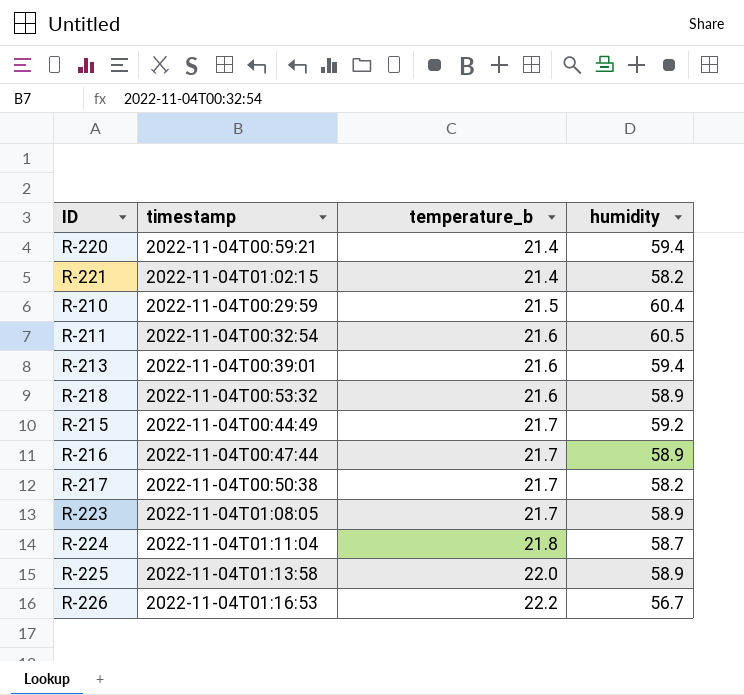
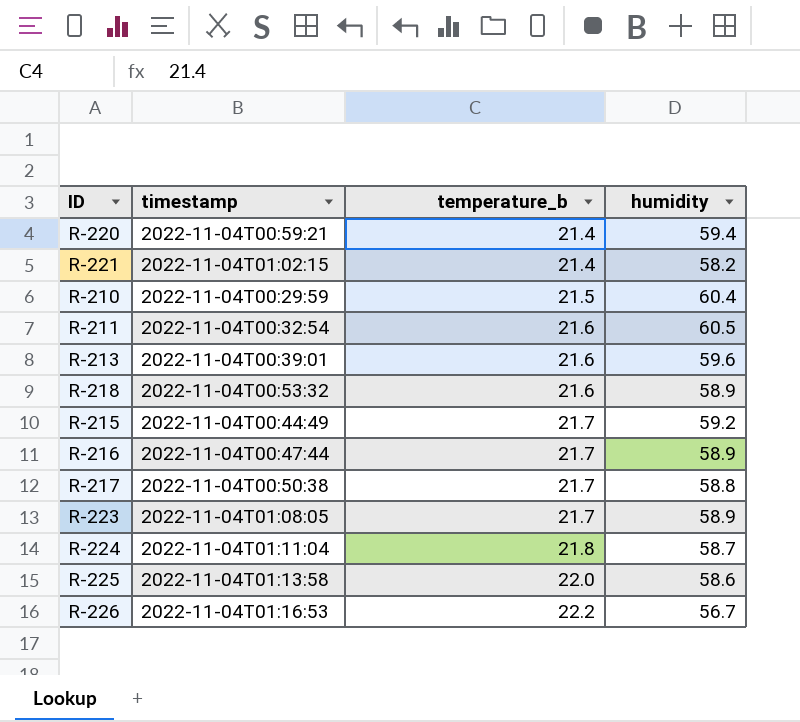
R-213 | humidity: 59.4 -> 59.6
R-217 | humidity: 58.2 -> 58.8
R-225 | humidity: 58.9 -> 58.6

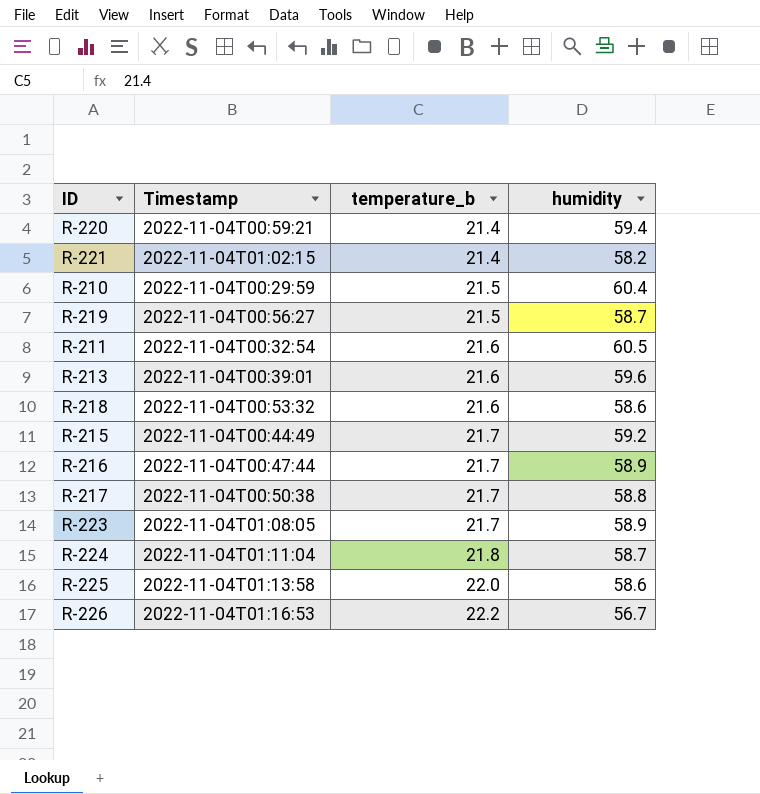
column name: timestamp -> Timestamp
row R-219: none -> 2022-11-04T00:56:27 | 21.5 | 58.7
R-218 | humidity: 58.9 -> 58.6

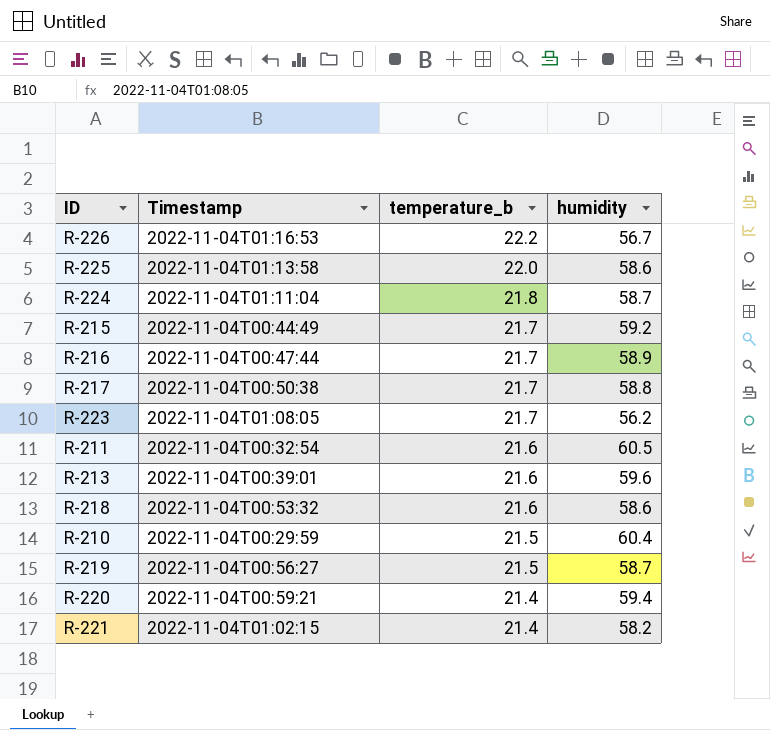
row order: temperature_b ascending -> temperature_b descending
R-223 | humidity: 58.9 -> 56.2

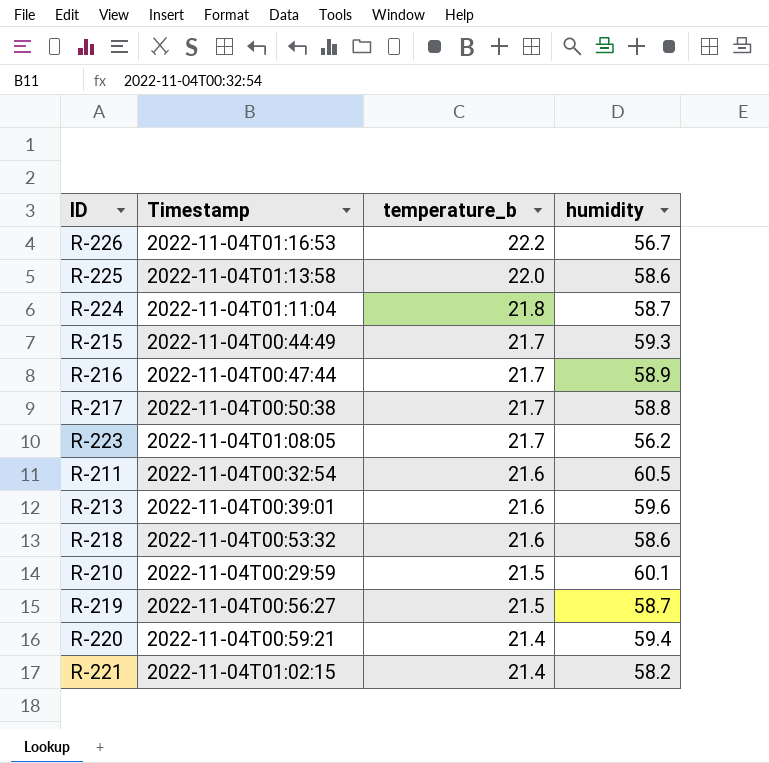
R-215 | humidity: 59.2 -> 59.3
R-210 | humidity: 60.4 -> 60.1

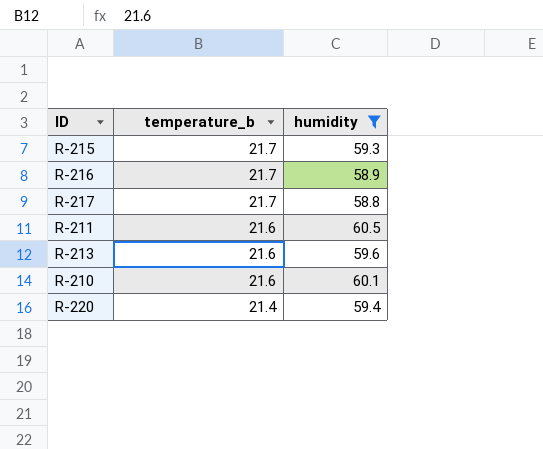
filter: none -> humidity >= 58.8
column Timestamp | position: 2 -> none
R-210 | temperature_b: 21.5 -> 21.6

